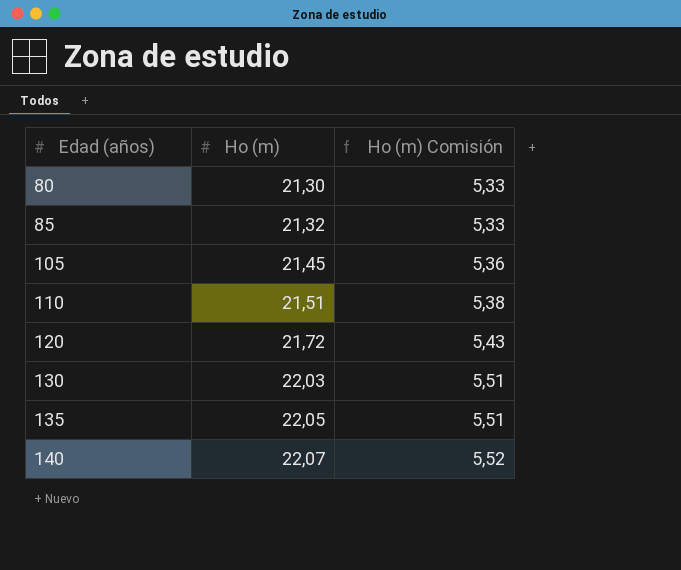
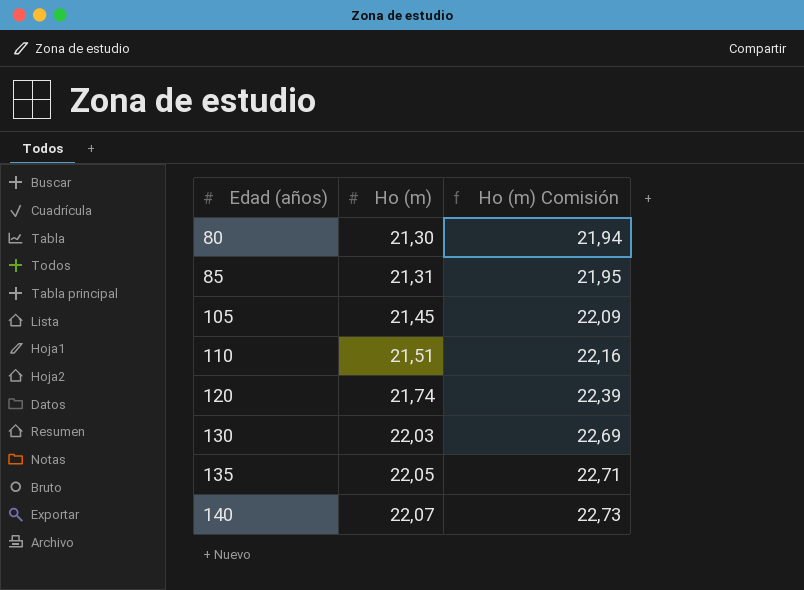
column Ho (m) Comisión | formula: [Ho (m)] * 0,25 -> [Ho (m)] * 1,03
85 | Ho (m): 21,32 -> 21,31
120 | Ho (m): 21,72 -> 21,74

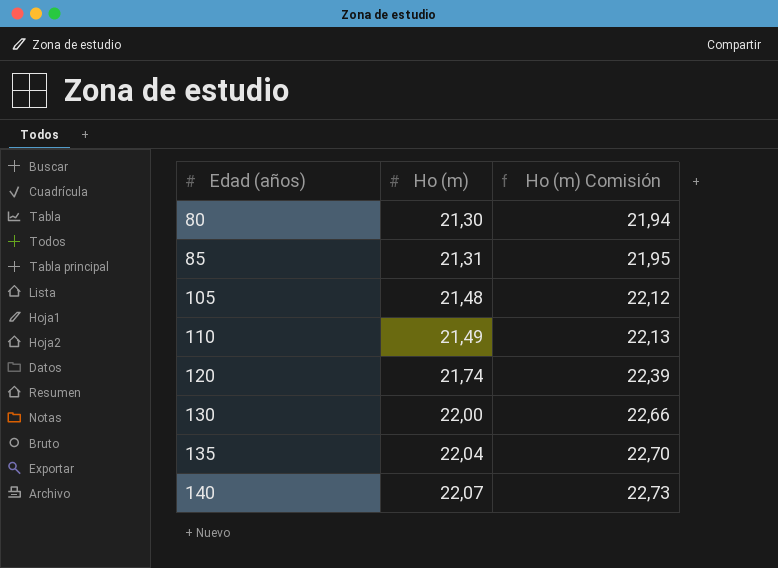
105 | Ho (m): 21,45 -> 21,48
105 | Ho (m) Comisión: 22,09 -> 22,12
110 | Ho (m): 21,51 -> 21,49
110 | Ho (m) Comisión: 22,16 -> 22,13
130 | Ho (m): 22,03 -> 22,00
130 | Ho (m) Comisión: 22,69 -> 22,66
135 | Ho (m): 22,05 -> 22,04
135 | Ho (m) Comisión: 22,71 -> 22,70

